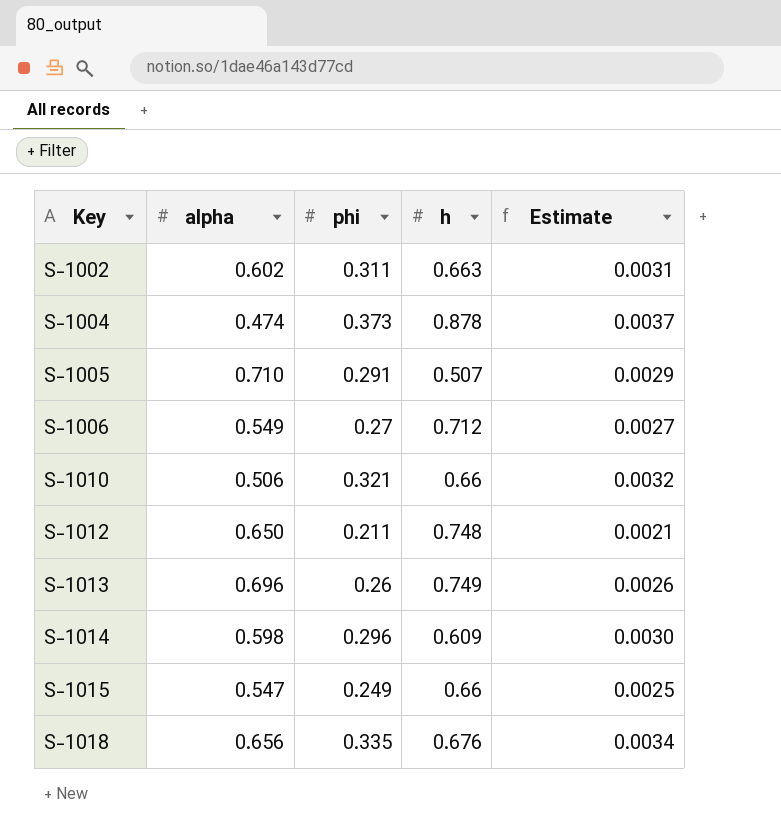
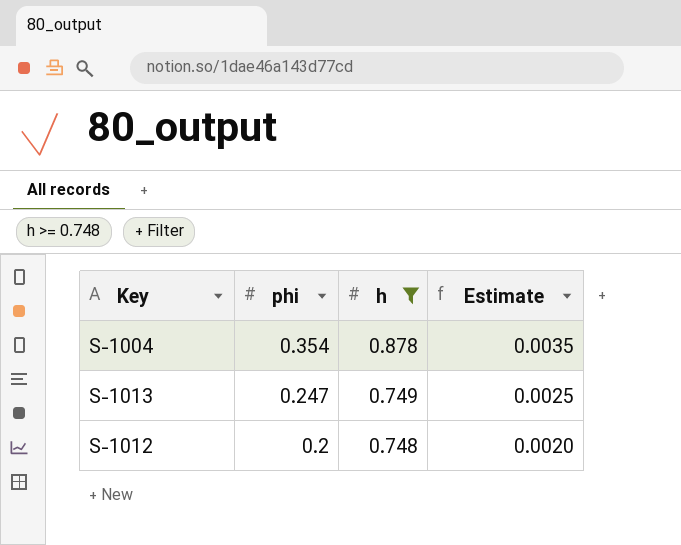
filter: none -> h >= 0.748
row order: Key ascending -> phi descending
column alpha | position: 2 -> none
S-1004 | phi: 0.373 -> 0.354
S-1004 | Estimate: 0.0037 -> 0.0035
S-1013 | phi: 0.26 -> 0.247
S-1013 | Estimate: 0.0026 -> 0.0025
S-1012 | phi: 0.211 -> 0.2
S-1012 | Estimate: 0.0021 -> 0.0020

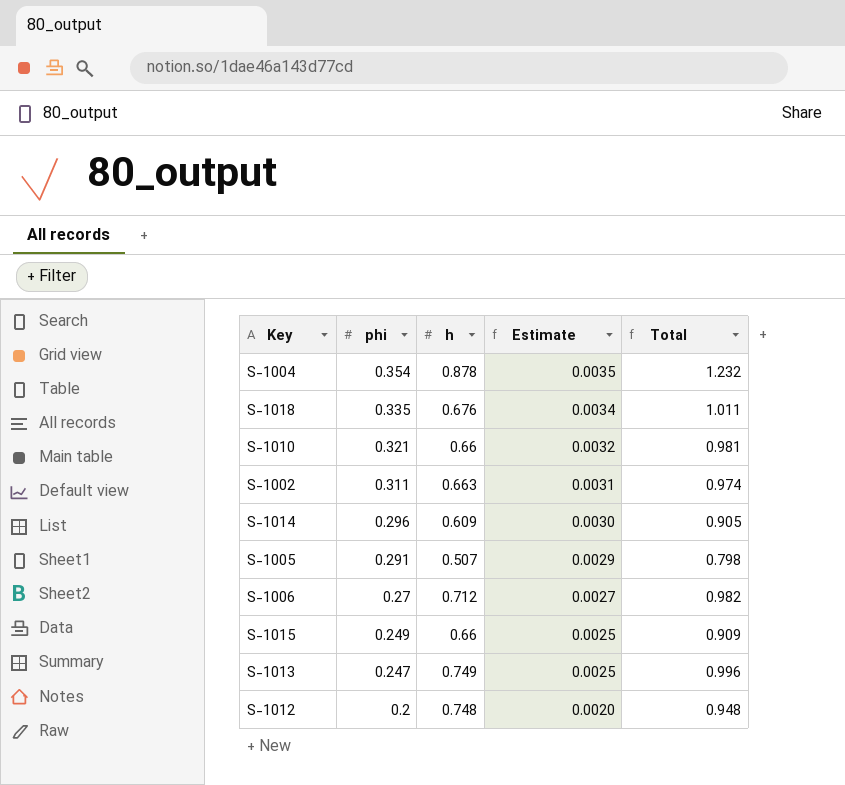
filter: h >= 0.748 -> none
column Total | formula: none -> [phi] + [h]

